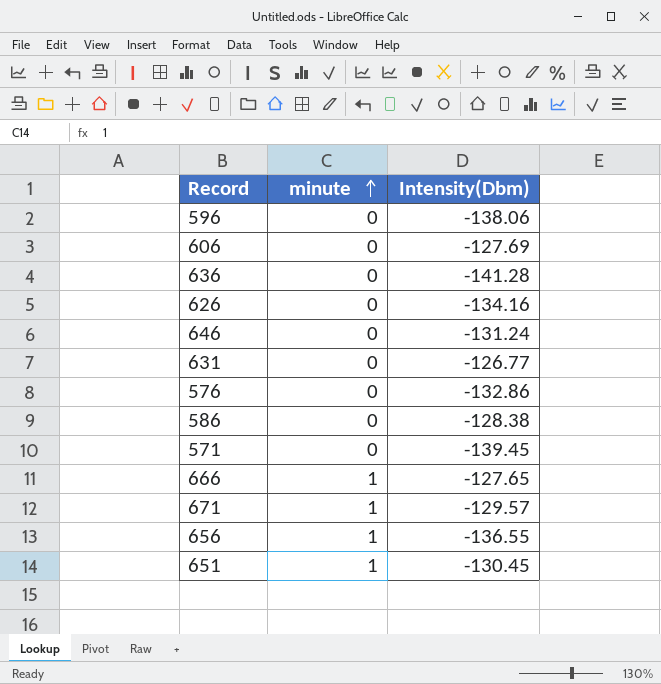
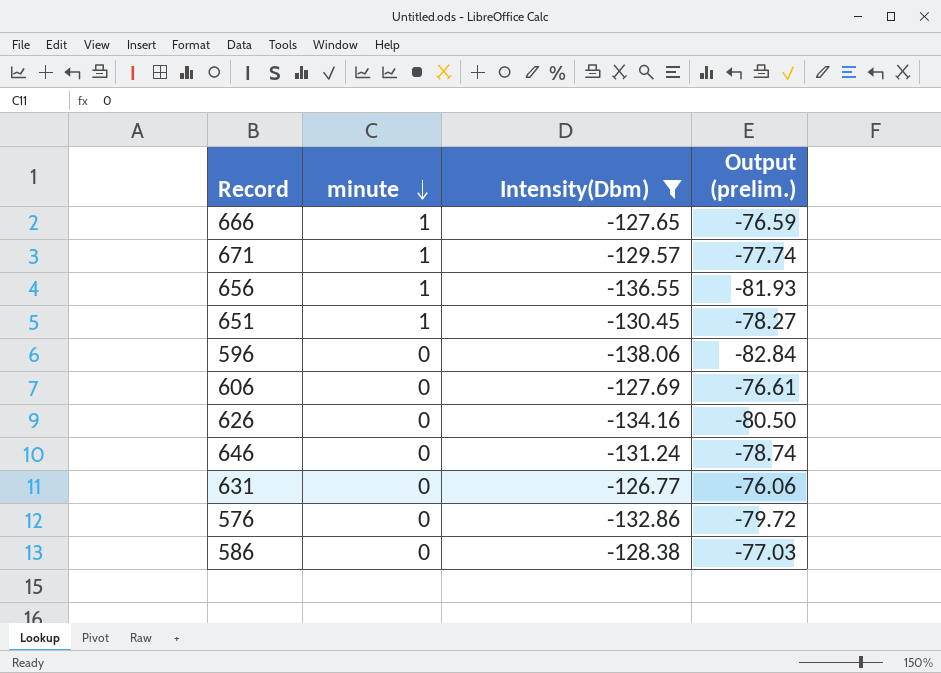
filter: none -> Intensity(Dbm) >= -138.06
row order: minute ascending -> minute descending
column Output (prelim.) | formula: none -> [Intensity(Dbm)] * 0.6

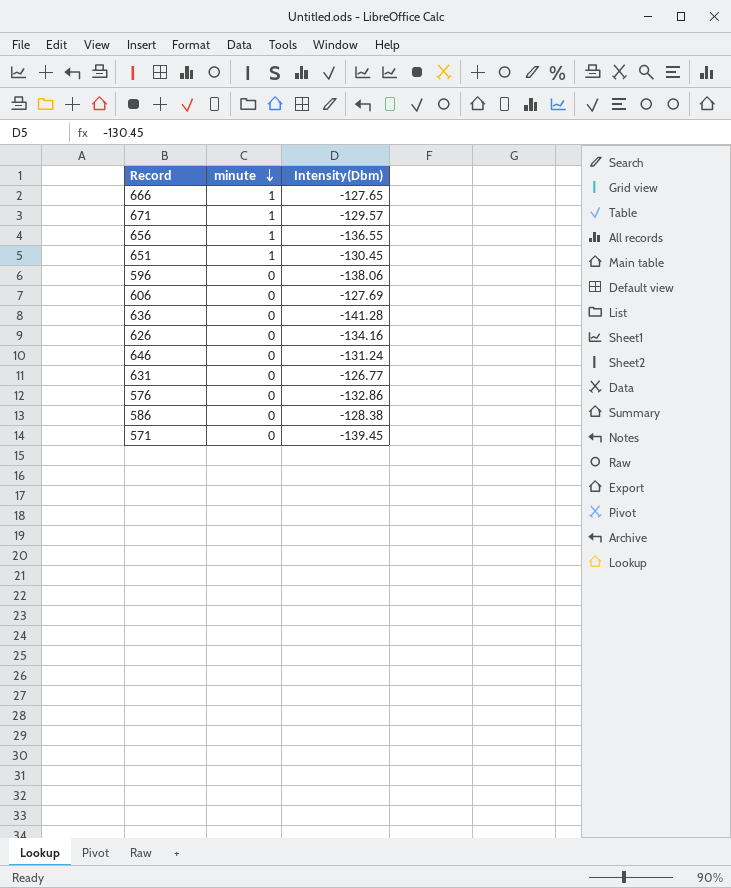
filter: Intensity(Dbm) >= -138.06 -> none
column Output (prelim.) | formula: [Intensity(Dbm)] * 0.6 -> none

